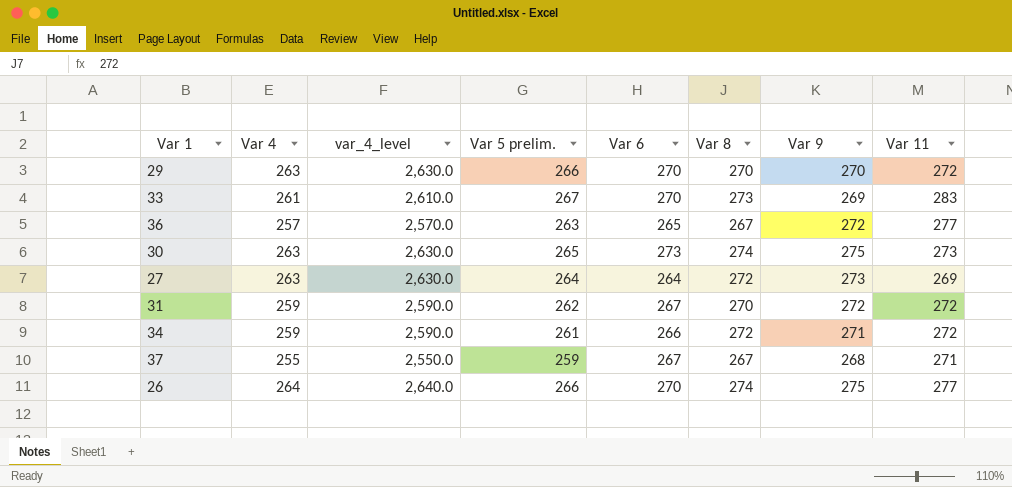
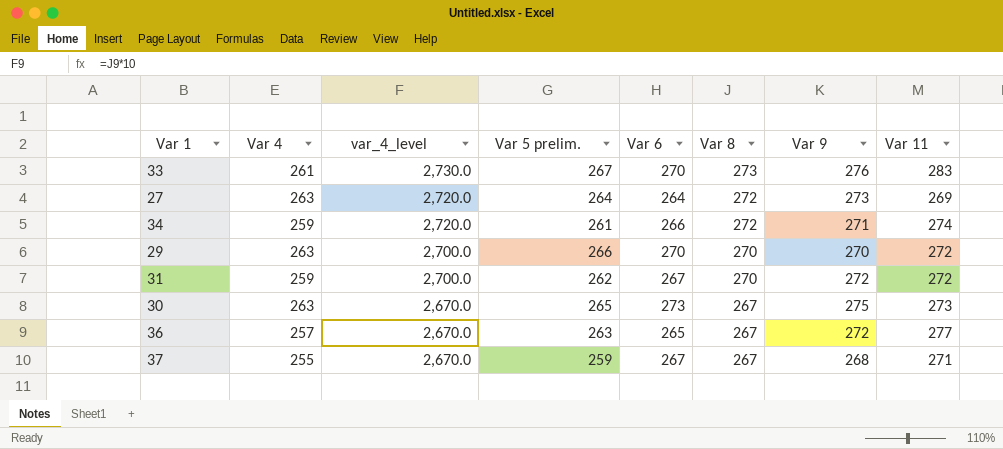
row order: none -> var_4_level descending
column var_4_level | formula: [Var 4] * 10 -> [Var 8] * 10
row 26: 264 | 2,640.0 | 266 | 270 | 274 | 275 | 277 -> none
33 | Var 9: 269 -> 276
34 | Var 11: 272 -> 274
30 | Var 8: 274 -> 267

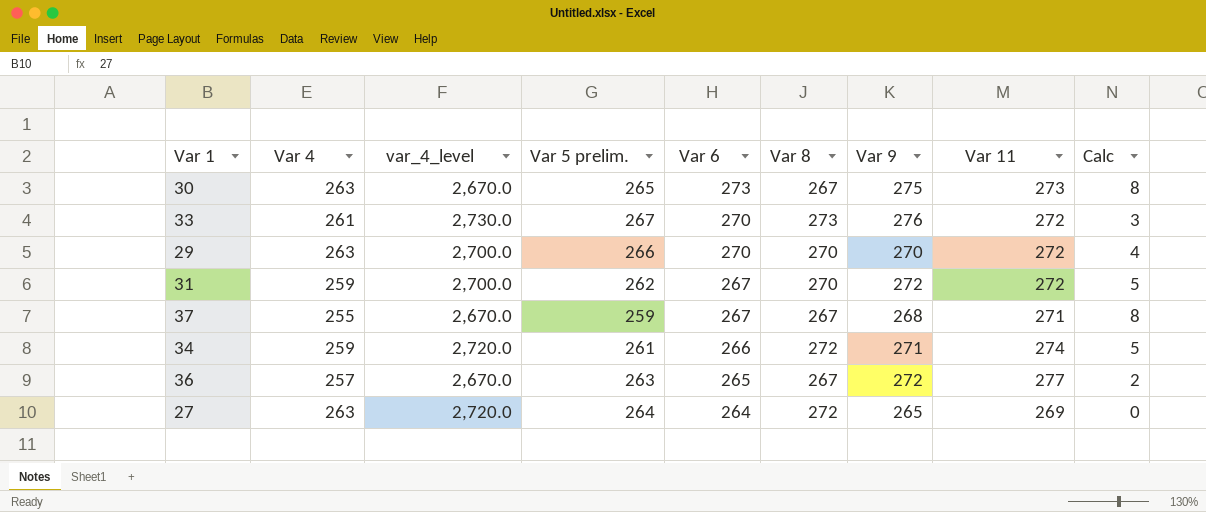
row order: var_4_level descending -> Var 6 descending
column Calc | formula: none -> [Var 6] - [Var 5 prelim.]
33 | Var 11: 283 -> 272
27 | Var 9: 273 -> 265

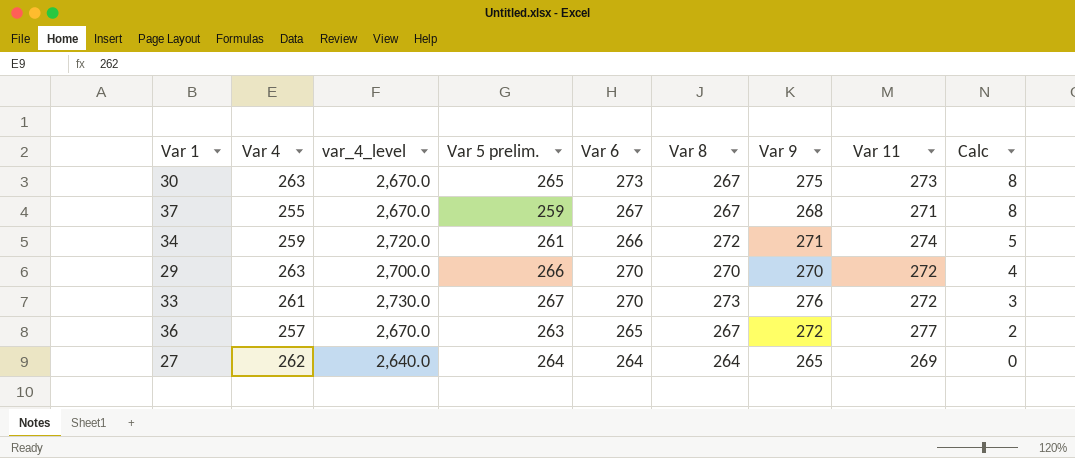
row order: Var 6 descending -> Calc descending
row 31: 259 | 2,700.0 | 262 | 267 | 270 | 272 | 272 | 5 -> none
27 | Var 4: 263 -> 262
27 | var_4_level: 2,720.0 -> 2,640.0
27 | Var 8: 272 -> 264

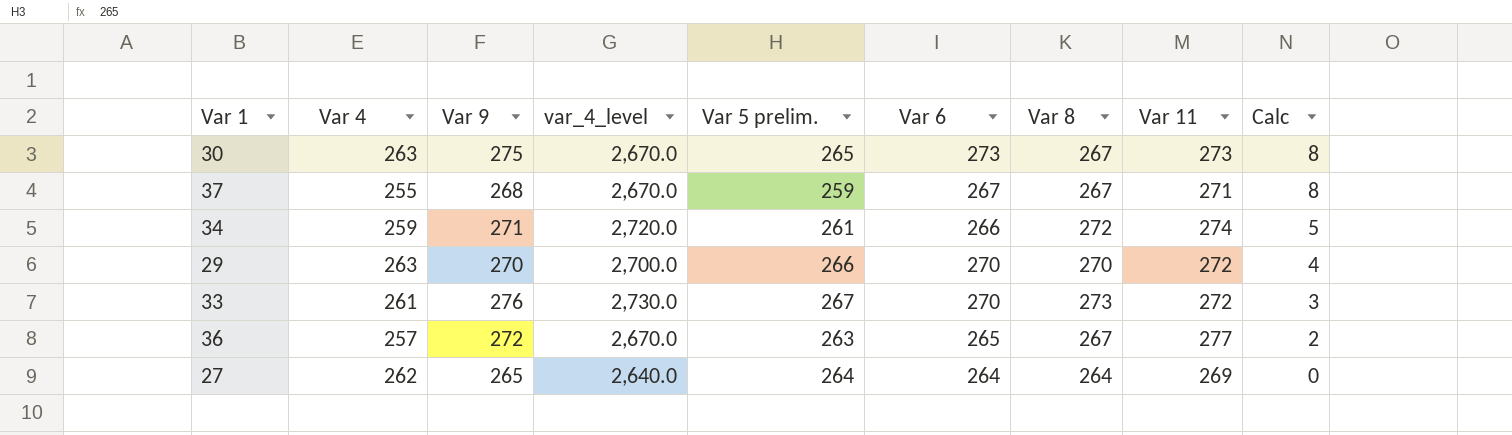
column Var 9 | position: 7 -> 3

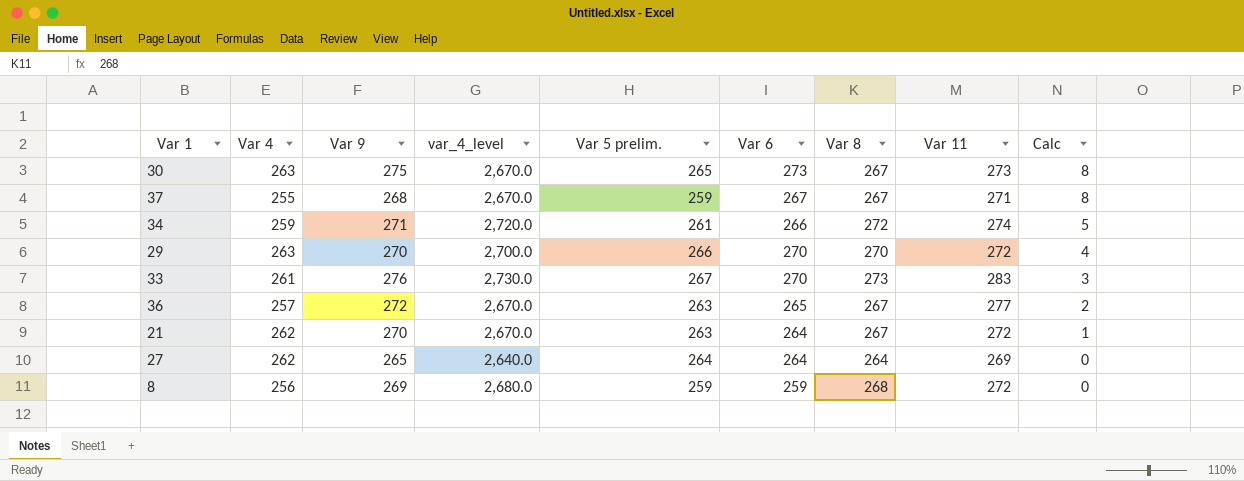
33 | Var 11: 272 -> 283
row 21: none -> 262 | 270 | 2,670.0 | 263 | 264 | 267 | 272 | 1
row 8: none -> 256 | 269 | 2,680.0 | 259 | 259 | 268 | 272 | 0

